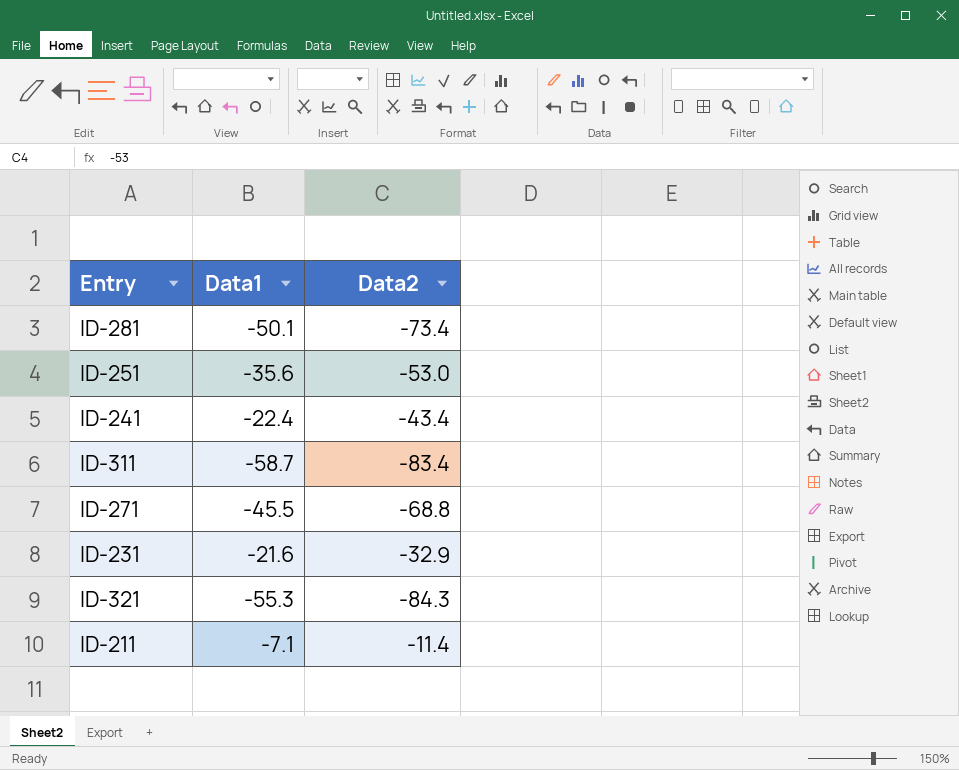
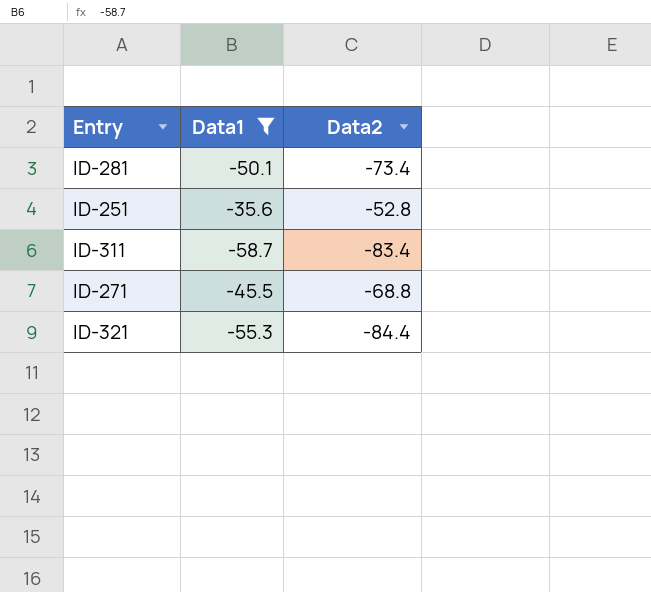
filter: none -> Data1 <= -35.6
ID-251 | Data2: -53.0 -> -52.8
ID-321 | Data2: -84.3 -> -84.4

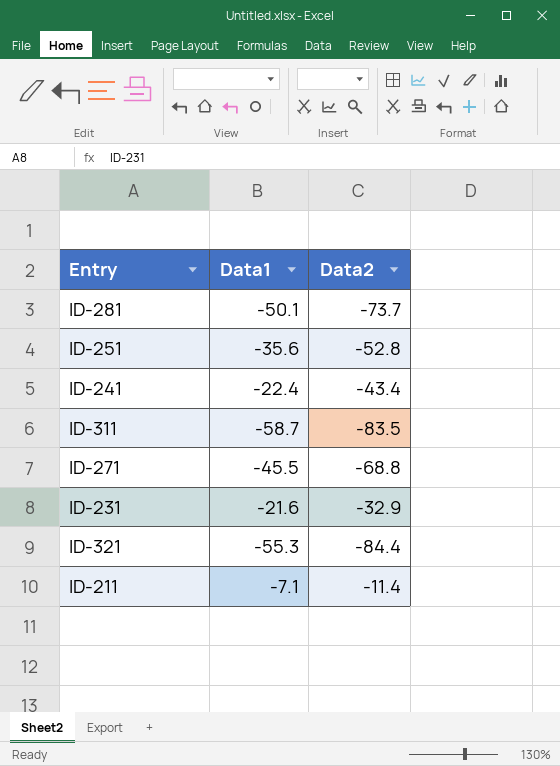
filter: Data1 <= -35.6 -> none
ID-281 | Data2: -73.4 -> -73.7
ID-311 | Data2: -83.4 -> -83.5

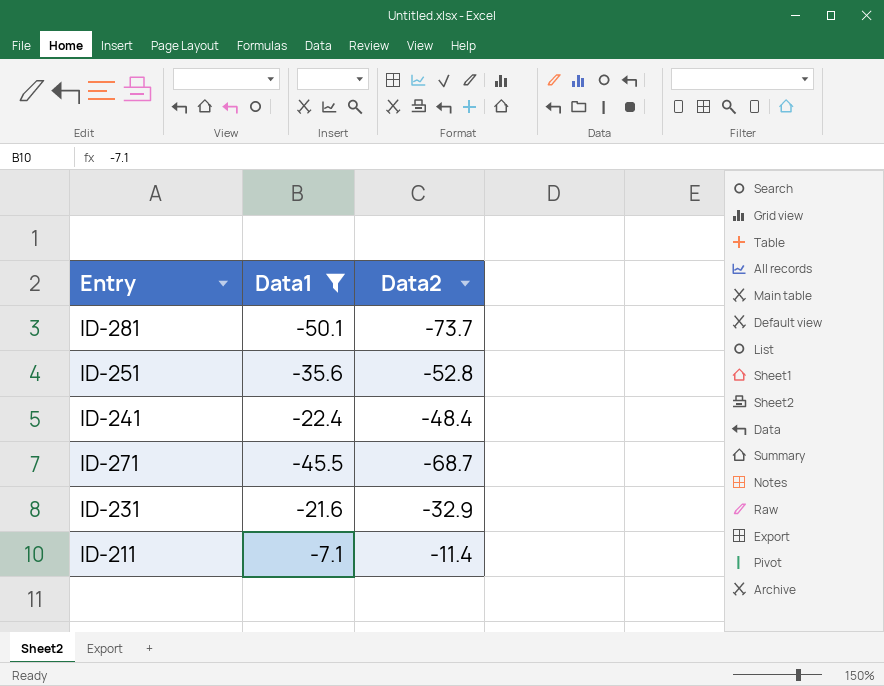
filter: none -> Data1 >= -50.1
ID-241 | Data2: -43.4 -> -48.4
ID-271 | Data2: -68.8 -> -68.7

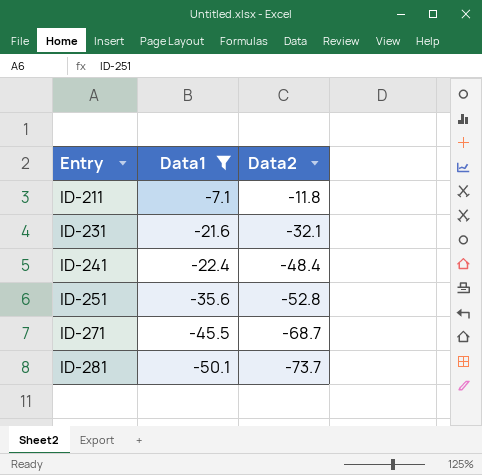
row order: none -> Entry ascending
ID-211 | Data2: -11.4 -> -11.8
ID-231 | Data2: -32.9 -> -32.1

